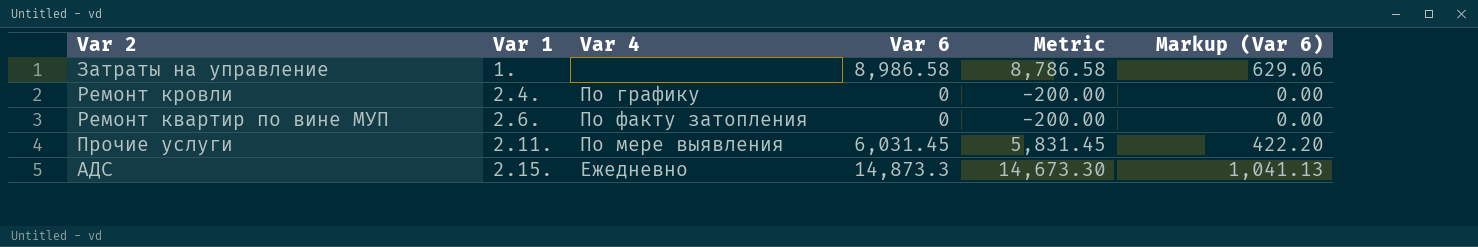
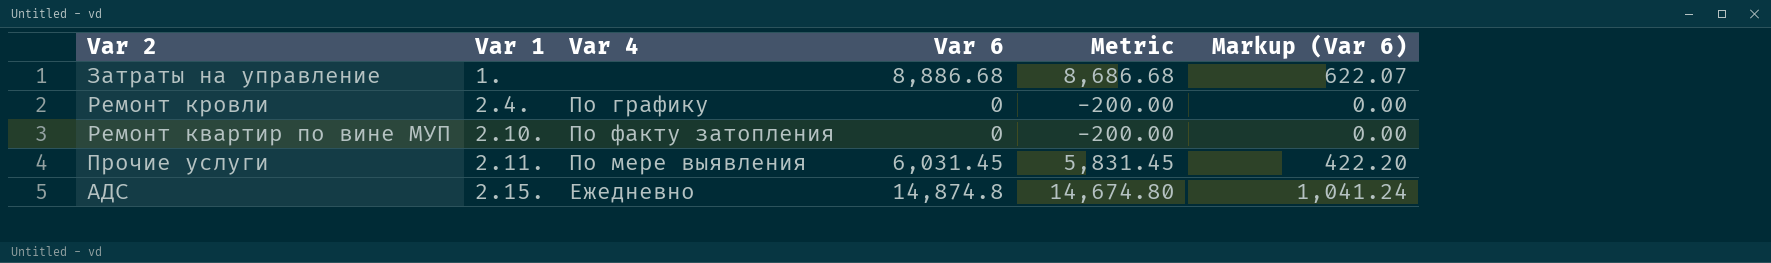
Затраты на управление | Var 6: 8,986.58 -> 8,886.68
Затраты на управление | Metric: 8,786.58 -> 8,686.68
Затраты на управление | Markup (Var 6): 629.06 -> 622.07
Ремонт квартир по вине МУП | Var 1: 2.6. -> 2.10.
АДС | Var 6: 14,873.3 -> 14,874.8
АДС | Metric: 14,673.30 -> 14,674.80
АДС | Markup (Var 6): 1,041.13 -> 1,041.24

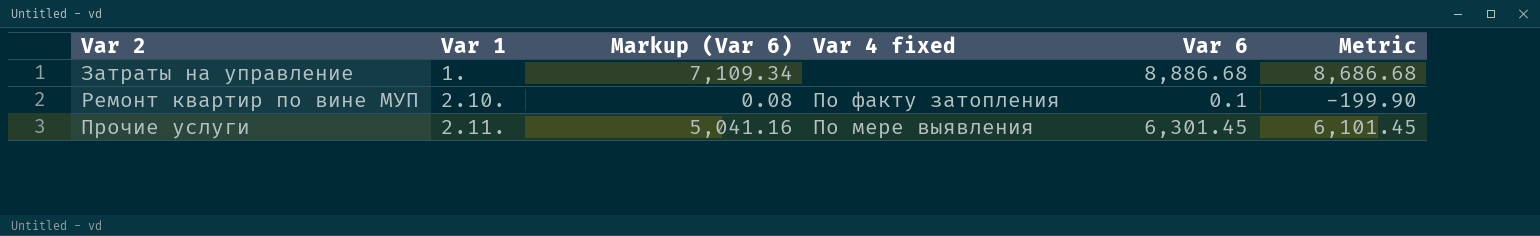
column Markup (Var 6) | formula: [Var 6] * 0.07 -> [Var 6] * 0.8
column Markup (Var 6) | position: 6 -> 3
column name: Var 4 -> Var 4 fixed
row Ремонт кровли: 2.4. | По графику | 0 | -200.00 | 0.00 -> none
row АДС: 2.15. | Ежедневно | 14,874.8 | 14,674.80 | 1,041.24 -> none
Ремонт квартир по вине МУП | Var 6: 0 -> 0.1
Ремонт квартир по вине МУП | Metric: -200.00 -> -199.90
Прочие услуги | Var 6: 6,031.45 -> 6,301.45
Прочие услуги | Metric: 5,831.45 -> 6,101.45

